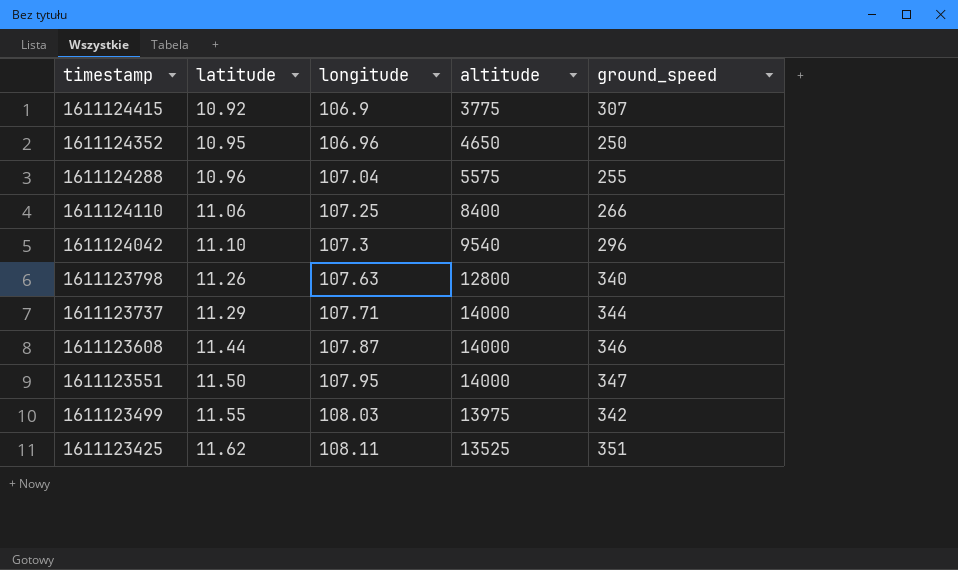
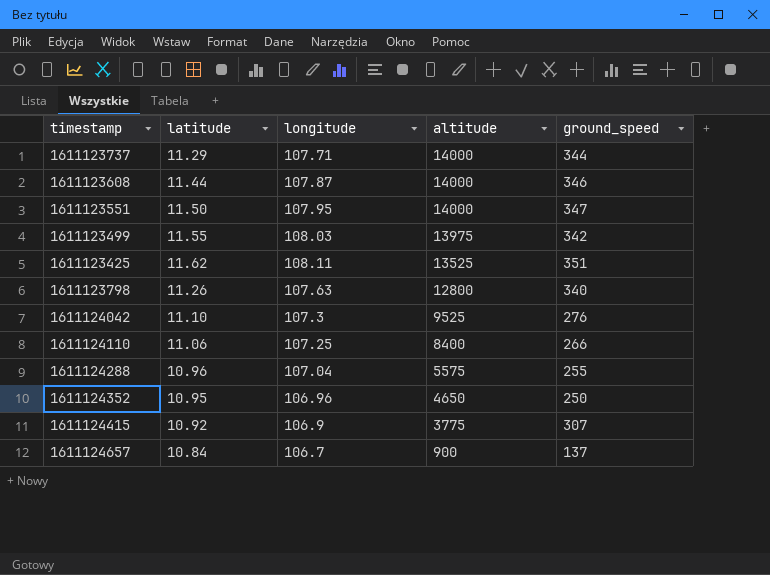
row order: timestamp descending -> altitude descending
1611124042 | altitude: 9540 -> 9525
1611124042 | ground_speed: 296 -> 276
row 1611124657: none -> 10.84 | 106.7 | 900 | 137

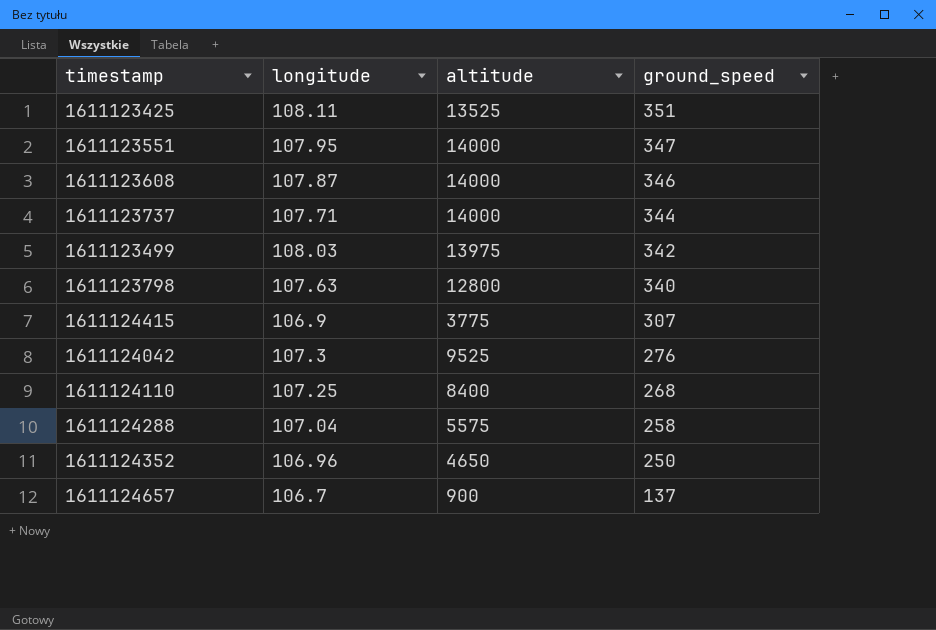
row order: altitude descending -> ground_speed descending
column latitude | position: 2 -> none
1611124110 | ground_speed: 266 -> 268
1611124288 | ground_speed: 255 -> 258

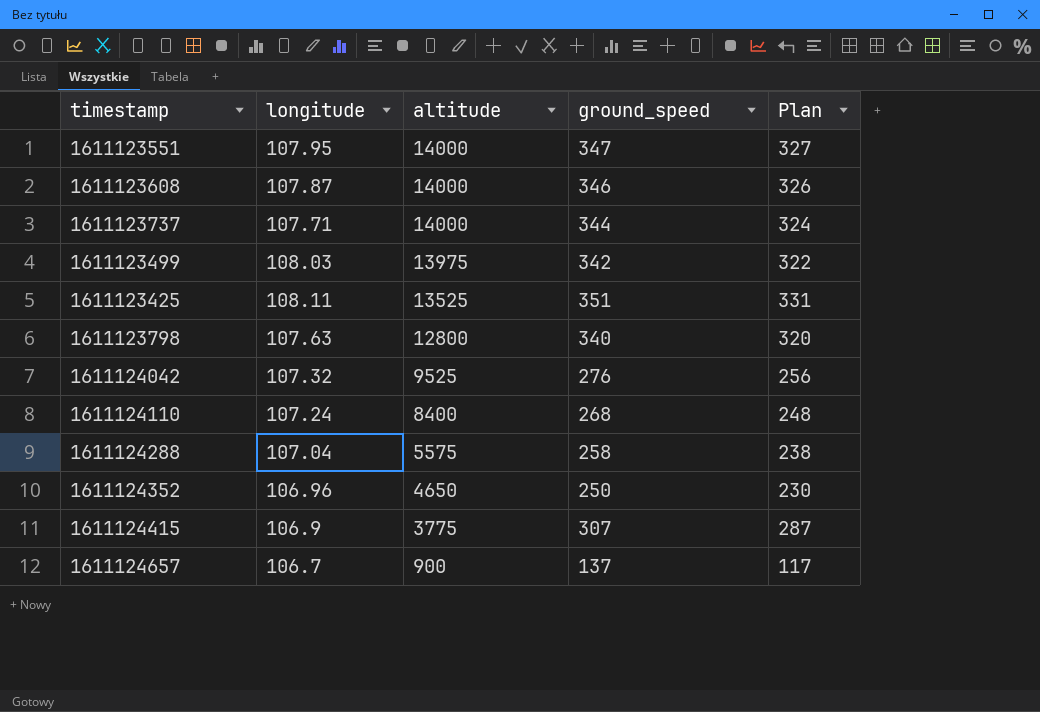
row order: ground_speed descending -> altitude descending
column Plan | formula: none -> [ground_speed] - 20
1611124042 | longitude: 107.3 -> 107.32
1611124110 | longitude: 107.25 -> 107.24

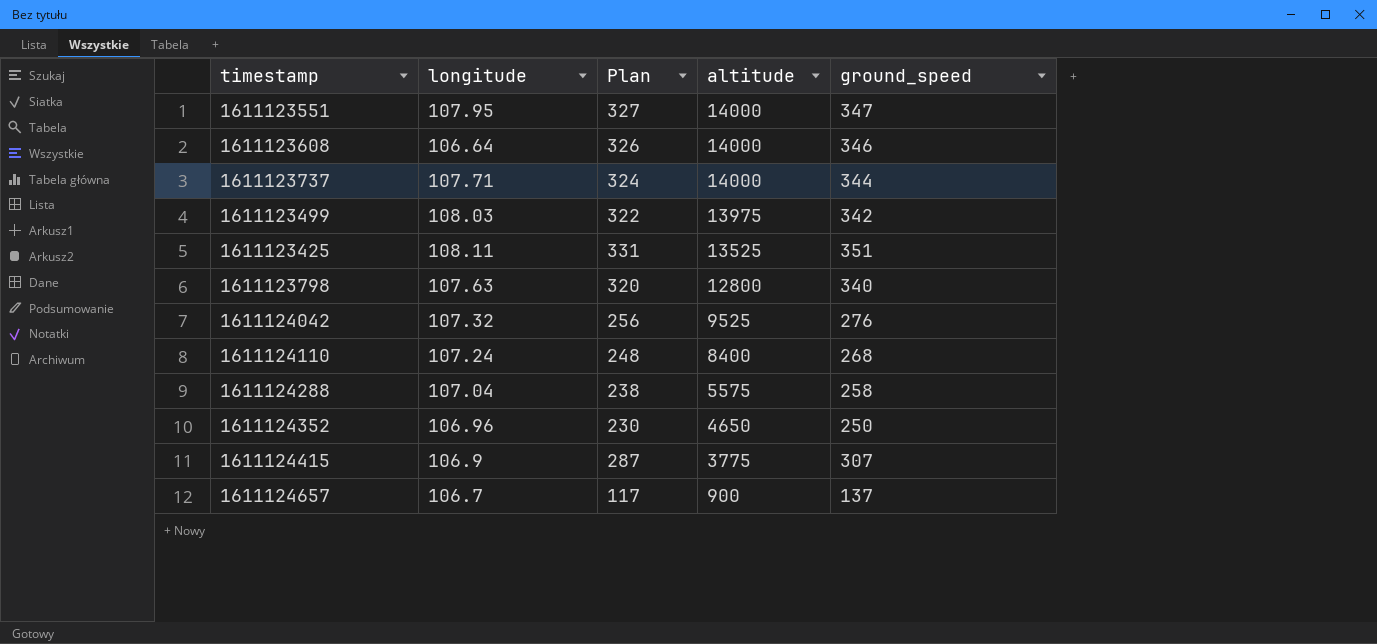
column Plan | position: 5 -> 3
1611123608 | longitude: 107.87 -> 106.64

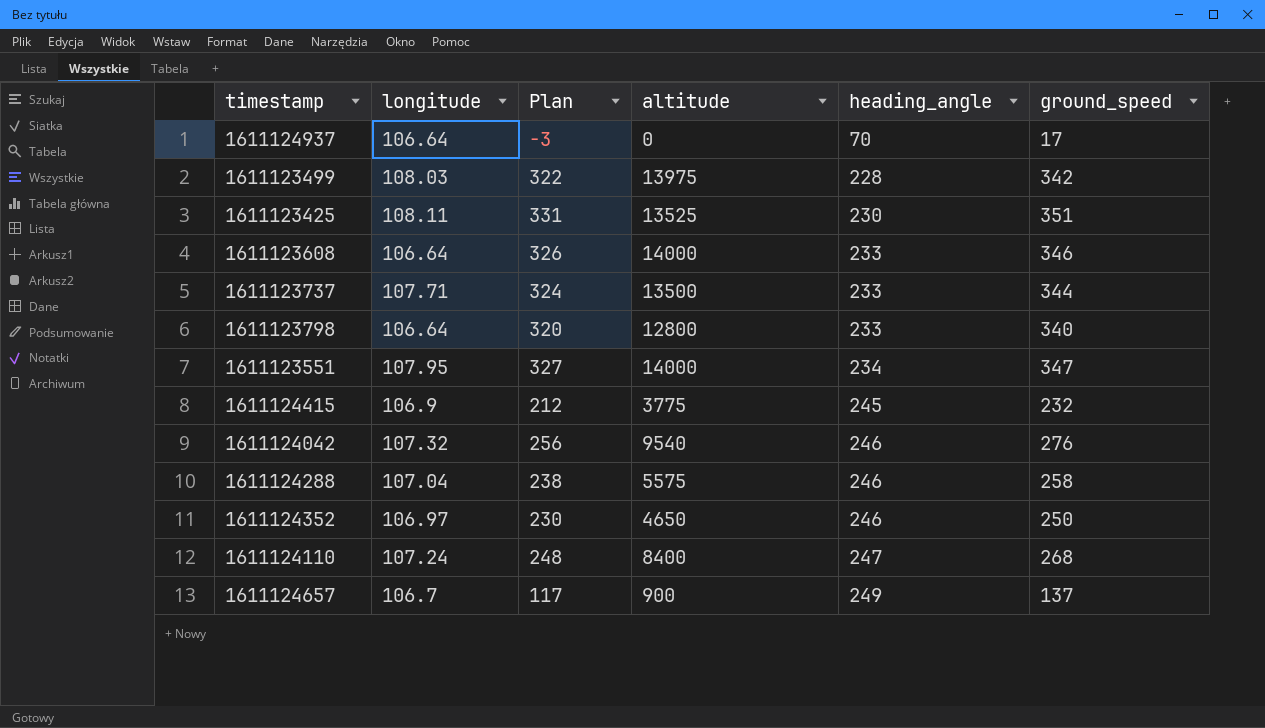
row order: altitude descending -> heading_angle ascending
column heading_angle | position: none -> 5
row 1611124937: none -> 106.64 | -3 | 0 | 70 | 17
1611123737 | altitude: 14000 -> 13500
1611123798 | longitude: 107.63 -> 106.64
1611124415 | Plan: 287 -> 212
1611124415 | ground_speed: 307 -> 232
1611124042 | altitude: 9525 -> 9540
1611124352 | longitude: 106.96 -> 106.97

